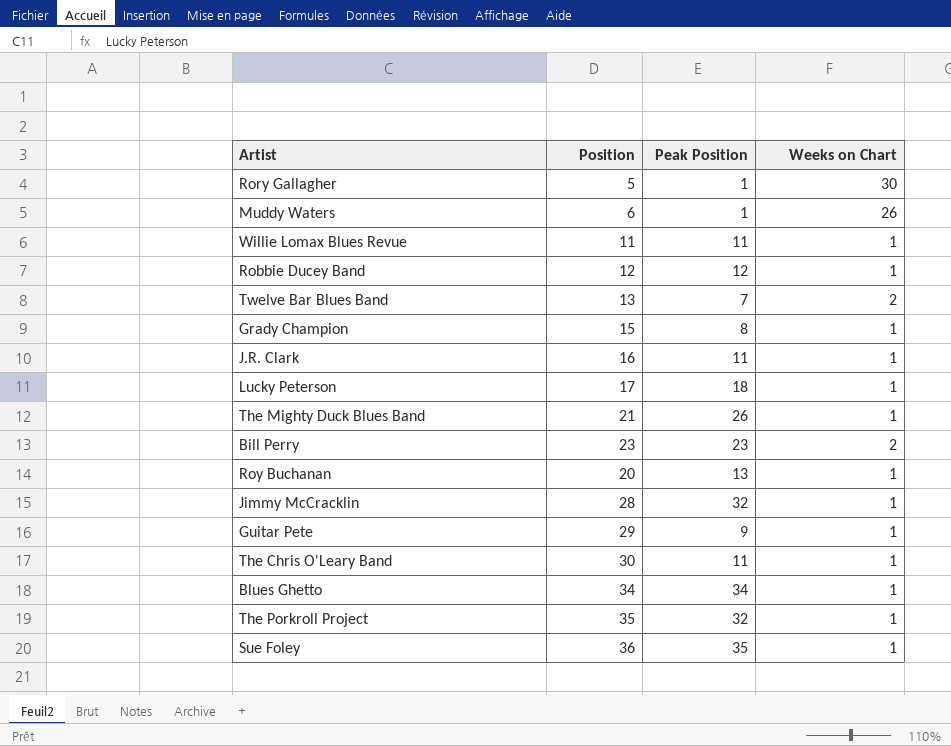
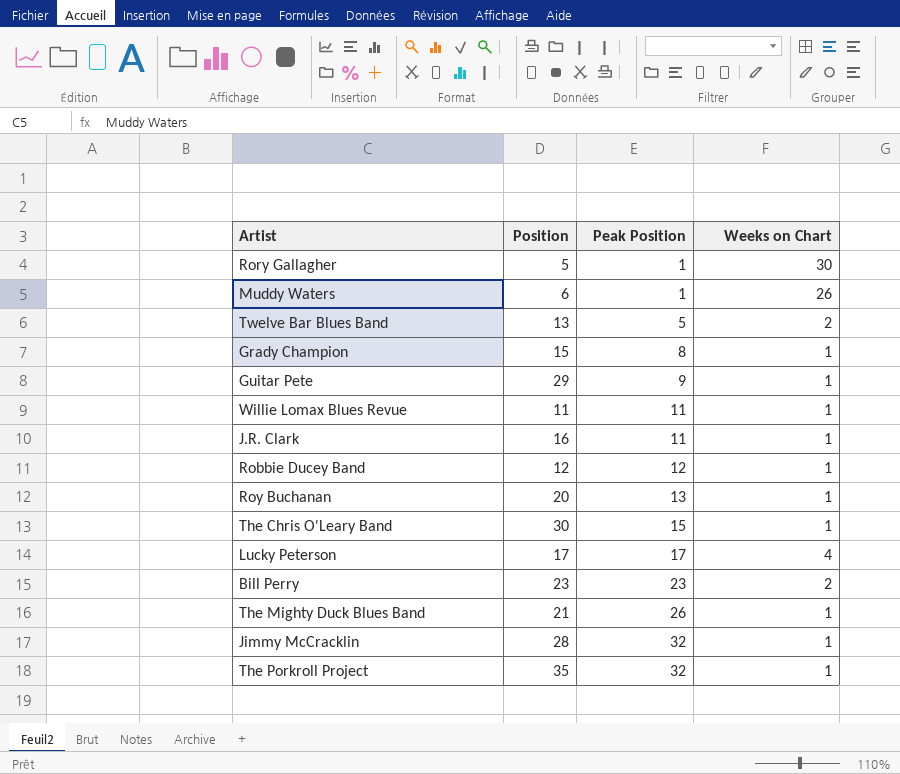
row order: none -> Peak Position ascending
row Blues Ghetto: 34 | 34 | 1 -> none
row Sue Foley: 36 | 35 | 1 -> none
Twelve Bar Blues Band | Peak Position: 7 -> 5
The Chris O'Leary Band | Peak Position: 11 -> 15
Lucky Peterson | Peak Position: 18 -> 17
Lucky Peterson | Weeks on Chart: 1 -> 4

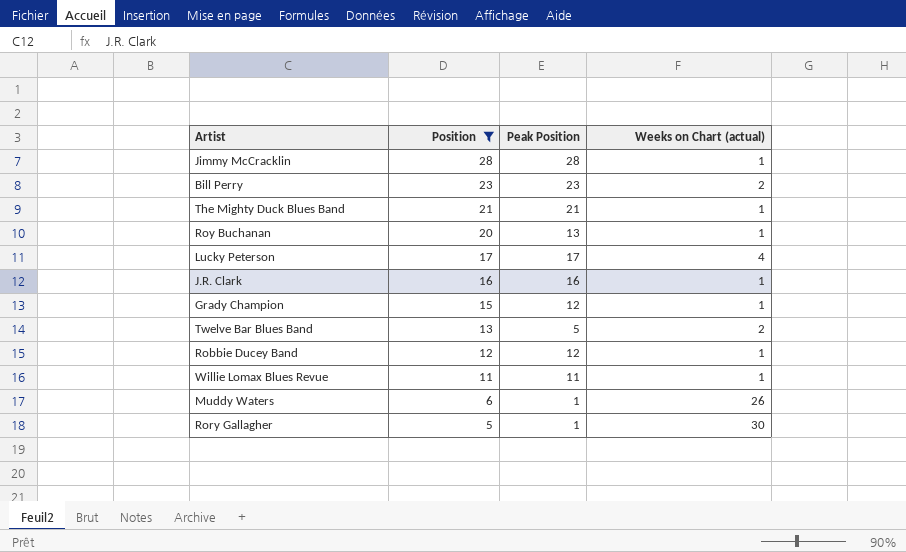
filter: none -> Position <= 28
row order: Peak Position ascending -> Position descending
column name: Weeks on Chart -> Weeks on Chart (actual)
Jimmy McCracklin | Peak Position: 32 -> 28
The Mighty Duck Blues Band | Peak Position: 26 -> 21
J.R. Clark | Peak Position: 11 -> 16
Grady Champion | Peak Position: 8 -> 12

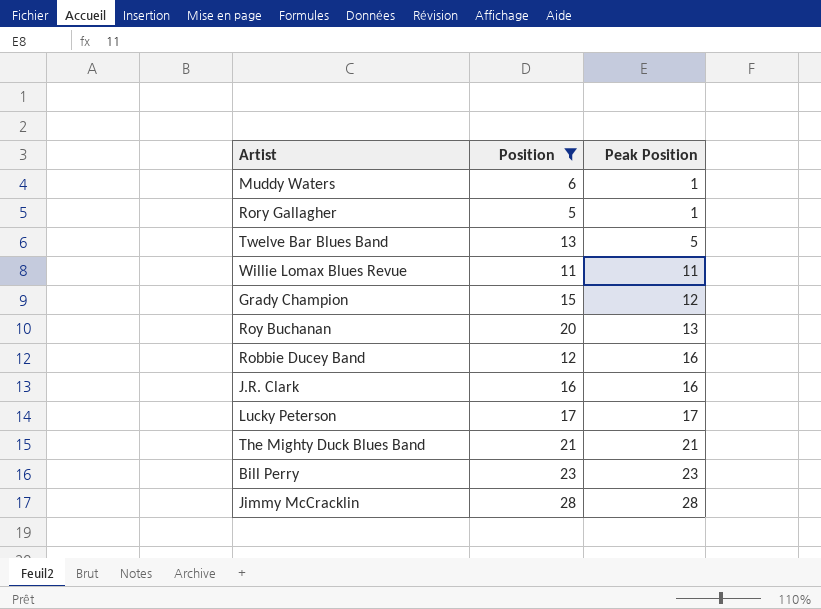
row order: Position descending -> Peak Position ascending
column Weeks on Chart (actual) | position: 4 -> none
Robbie Ducey Band | Peak Position: 12 -> 16

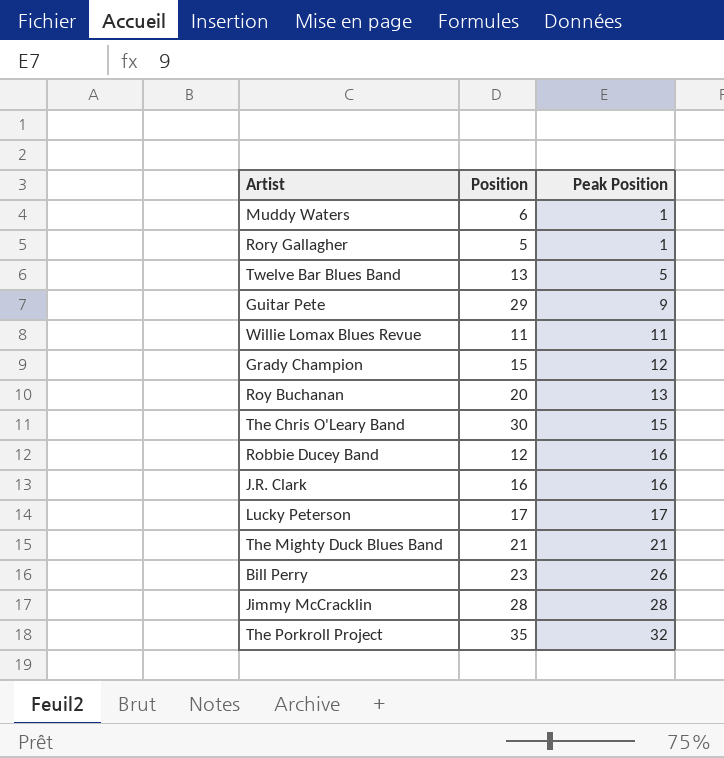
filter: Position <= 28 -> none
Bill Perry | Peak Position: 23 -> 26

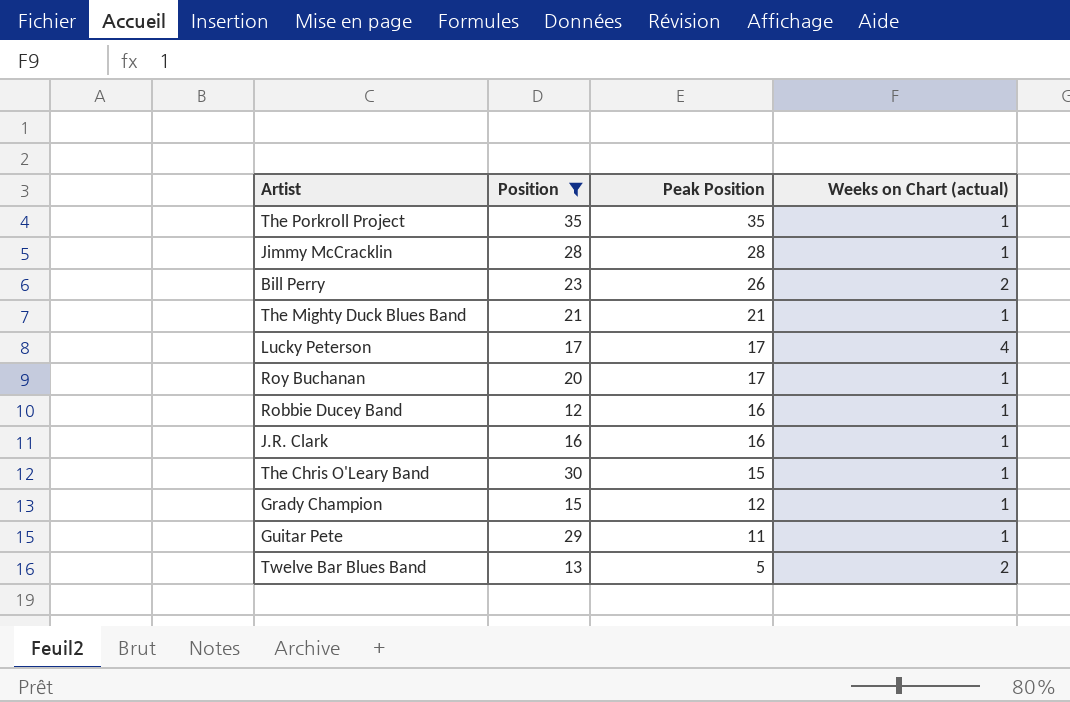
filter: none -> Position >= 12
row order: Peak Position ascending -> Peak Position descending
column Weeks on Chart (actual) | position: none -> 4
The Porkroll Project | Peak Position: 32 -> 35
Roy Buchanan | Peak Position: 13 -> 17
Guitar Pete | Peak Position: 9 -> 11

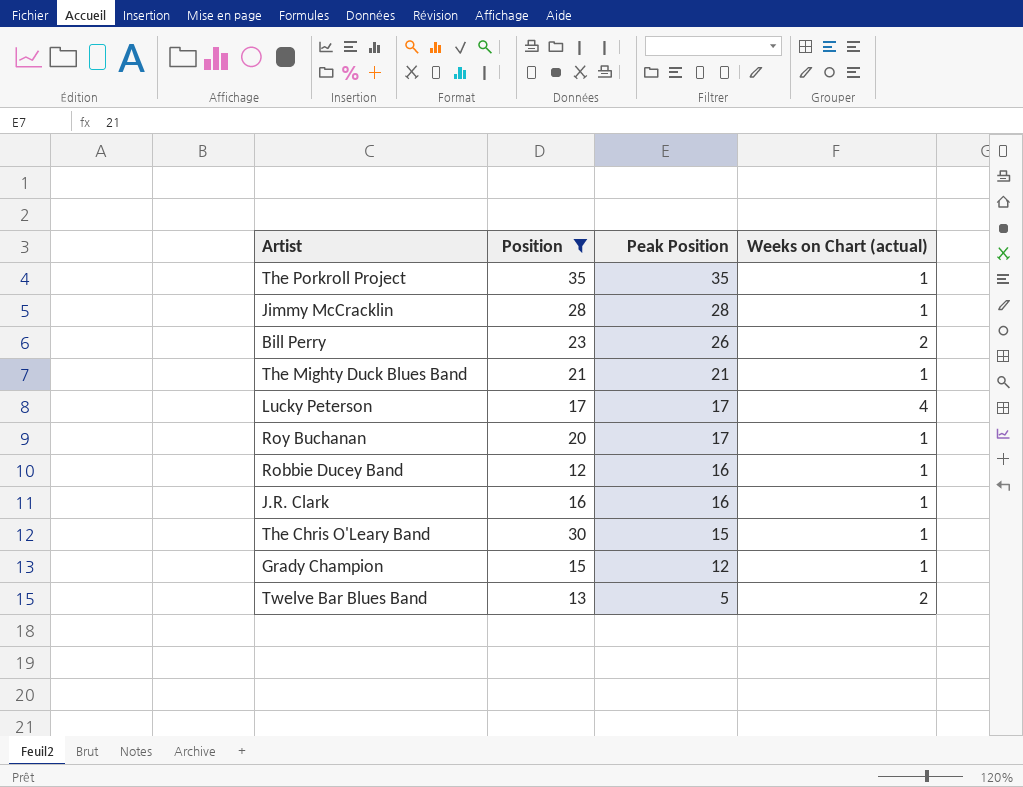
row Guitar Pete: 29 | 11 | 1 -> none

